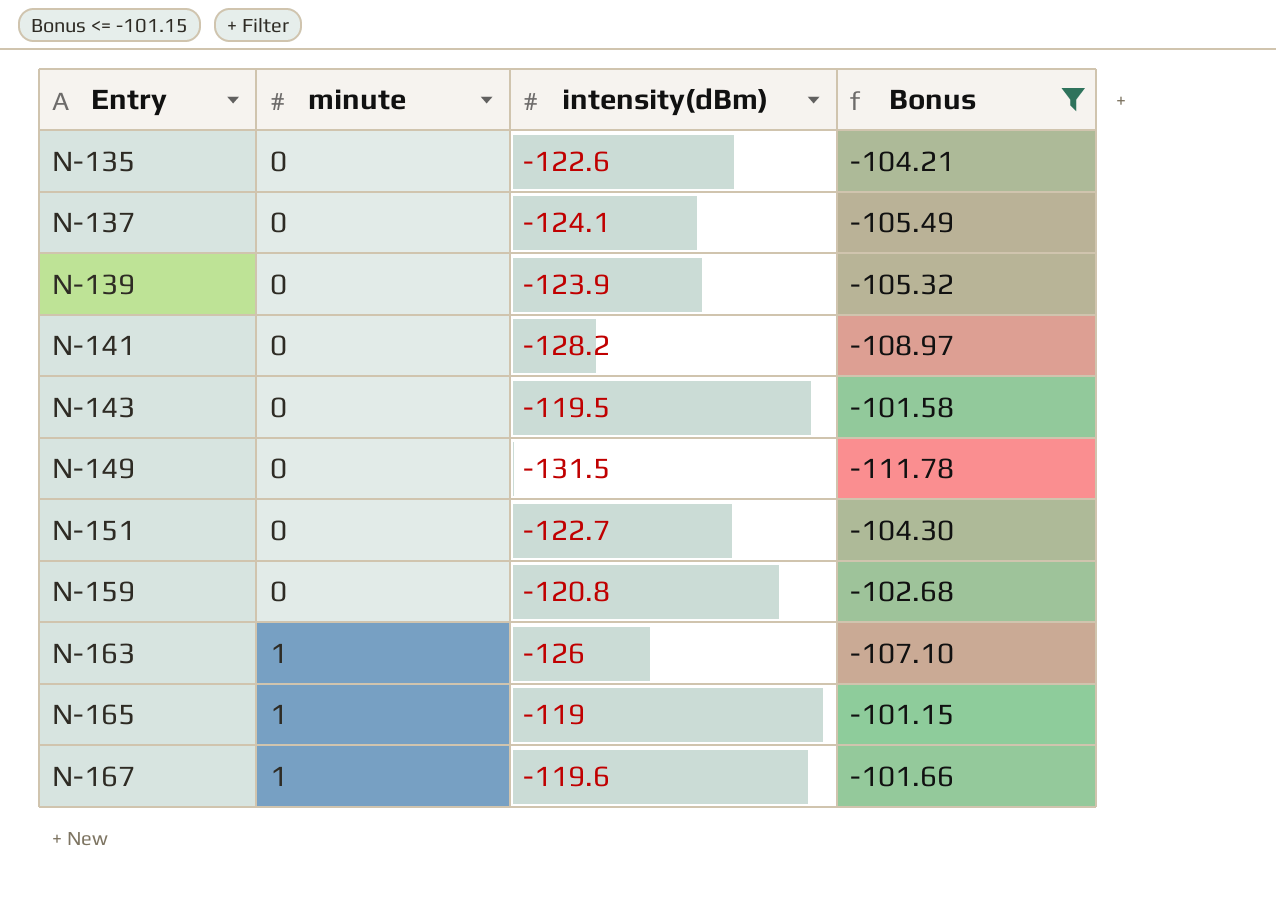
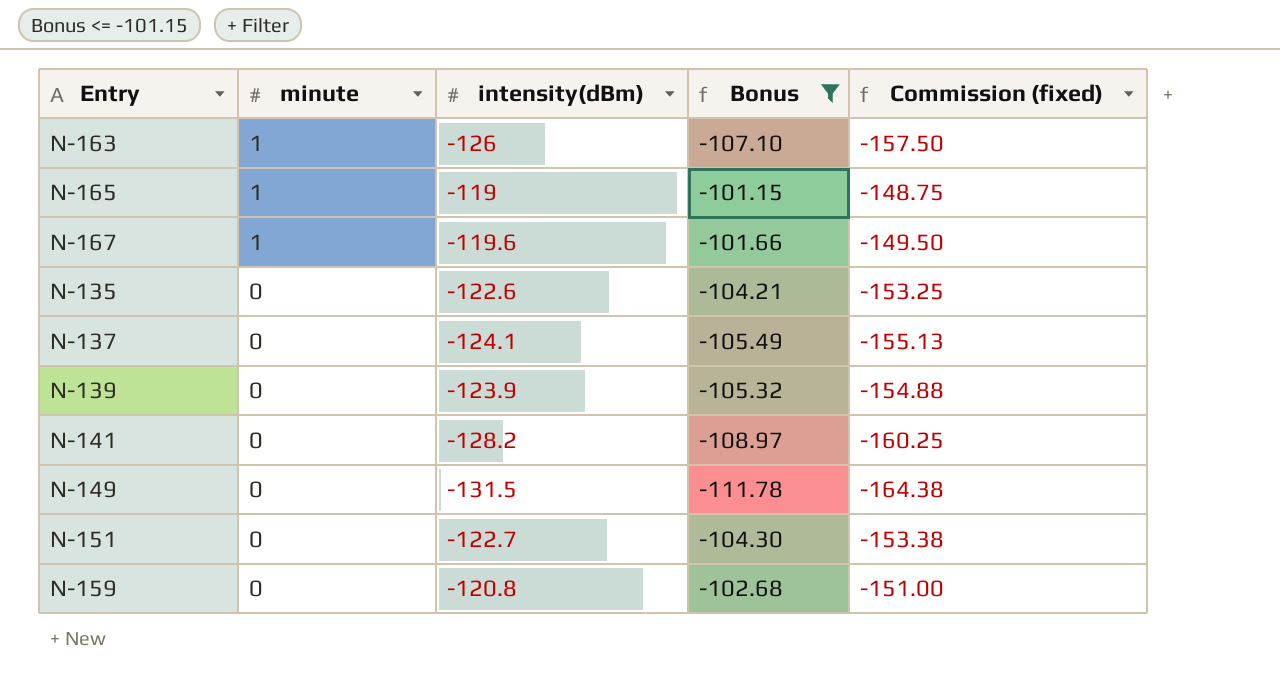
row order: Entry ascending -> minute descending
column Commission (fixed) | formula: none -> [intensity(dBm)] * 1.25
row N-143: 0 | -119.5 | -101.58 -> none

